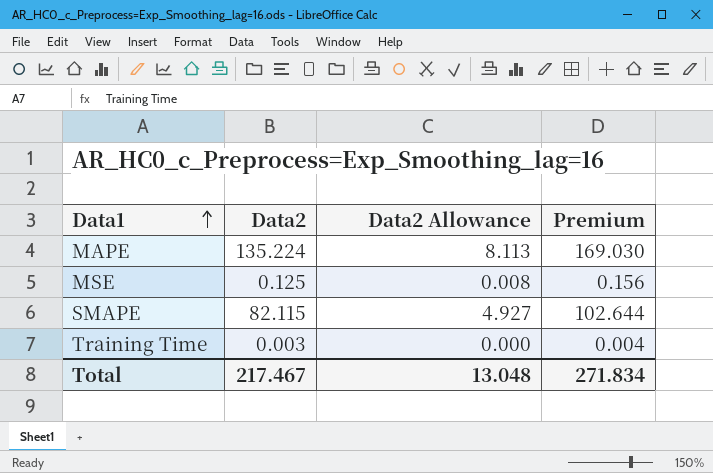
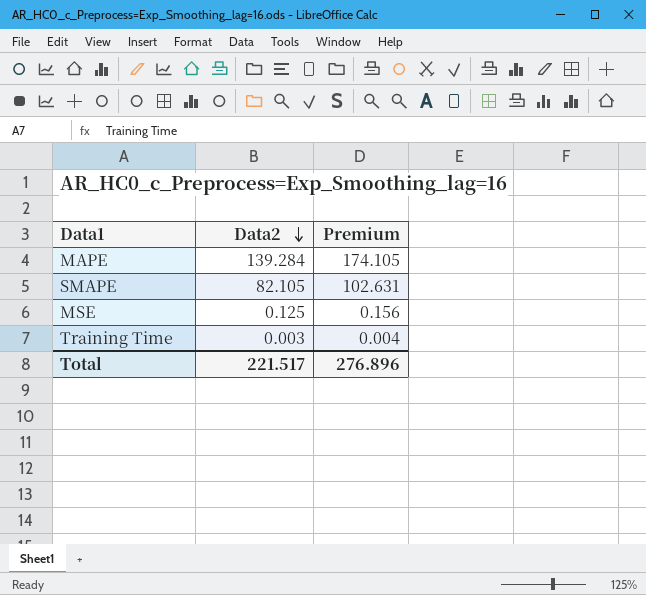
row order: Data1 ascending -> Data2 descending
column Data2 Allowance | formula: [Data2] * 0.06 -> none
MAPE | Data2: 135.224 -> 139.284
MAPE | Premium: 169.030 -> 174.105
SMAPE | Data2: 82.115 -> 82.105
SMAPE | Premium: 102.644 -> 102.631
Total | Data2: 217.467 -> 221.517
Total | Premium: 271.834 -> 276.896

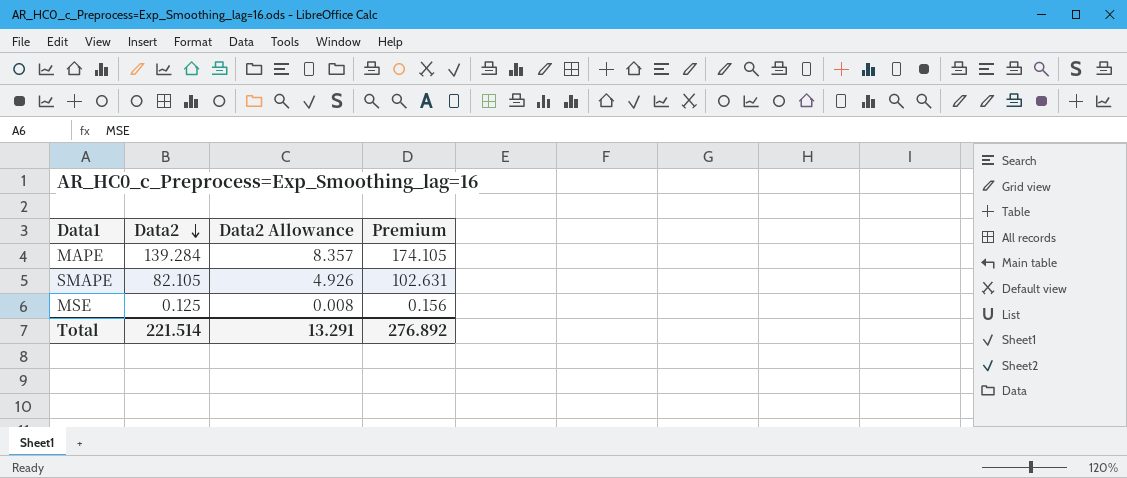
column Data2 Allowance | formula: none -> [Data2] * 0.06
row Training Time: 0.003 | 0.004 -> none
Total | Data2: 221.517 -> 221.514
Total | Premium: 276.896 -> 276.892

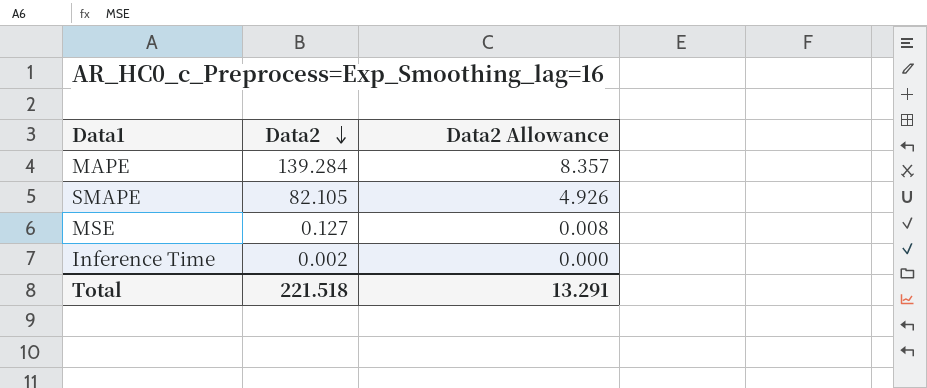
column Premium | formula: [Data2] * 1.25 -> none
MSE | Data2: 0.125 -> 0.127
row Inference Time: none -> 0.002 | 0.000
Total | Data2: 221.514 -> 221.518

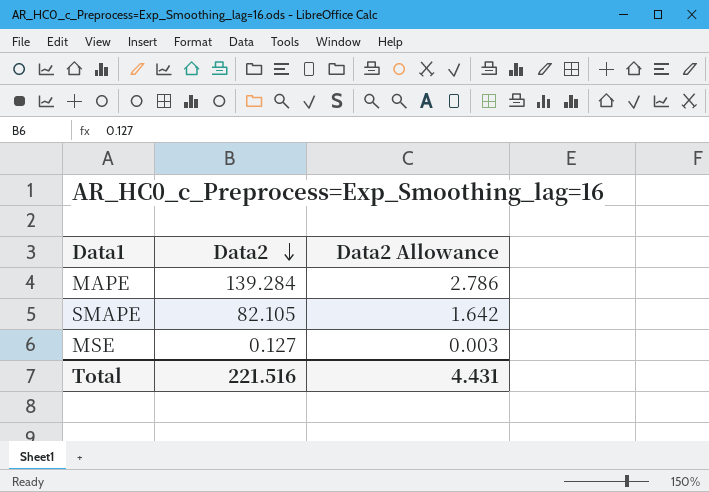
column Data2 Allowance | formula: [Data2] * 0.06 -> [Data2] * 0.02
row Inference Time: 0.002 | 0.000 -> none
Total | Data2: 221.518 -> 221.516
Total | Data2 Allowance: 13.291 -> 4.431

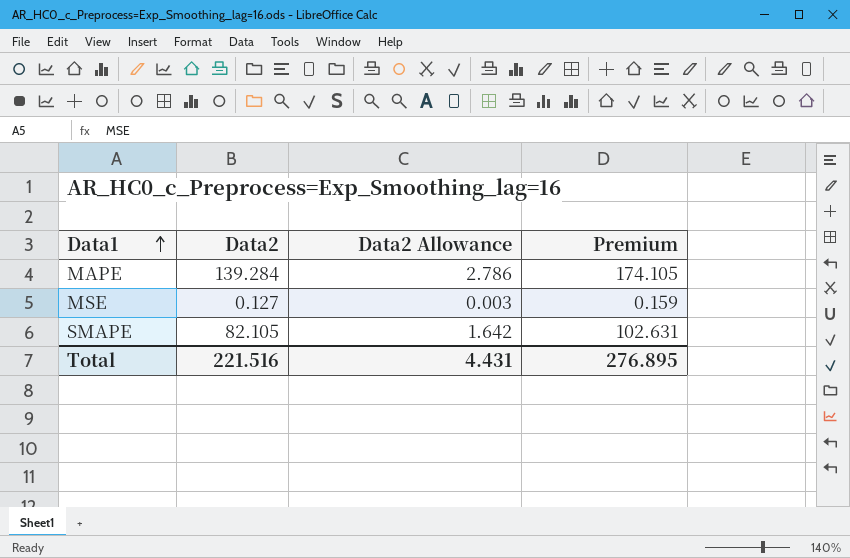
row order: Data2 descending -> Data1 ascending
column Premium | formula: none -> [Data2] * 1.25

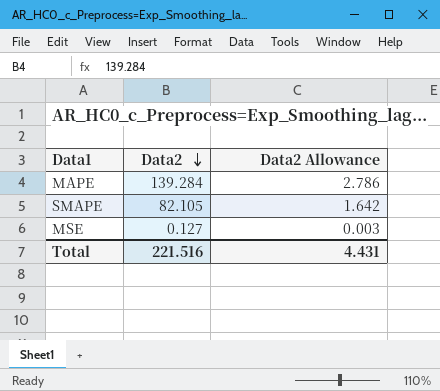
row order: Data1 ascending -> Data2 descending
column Premium | formula: [Data2] * 1.25 -> none

